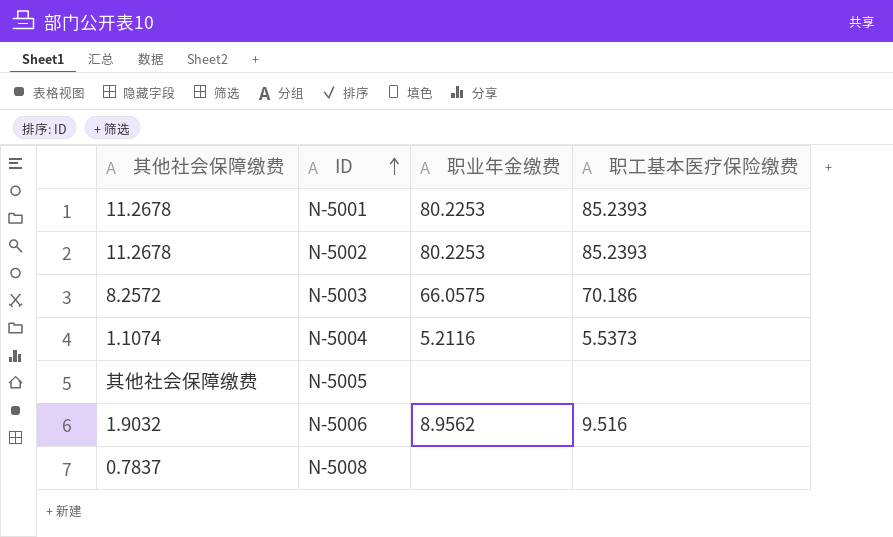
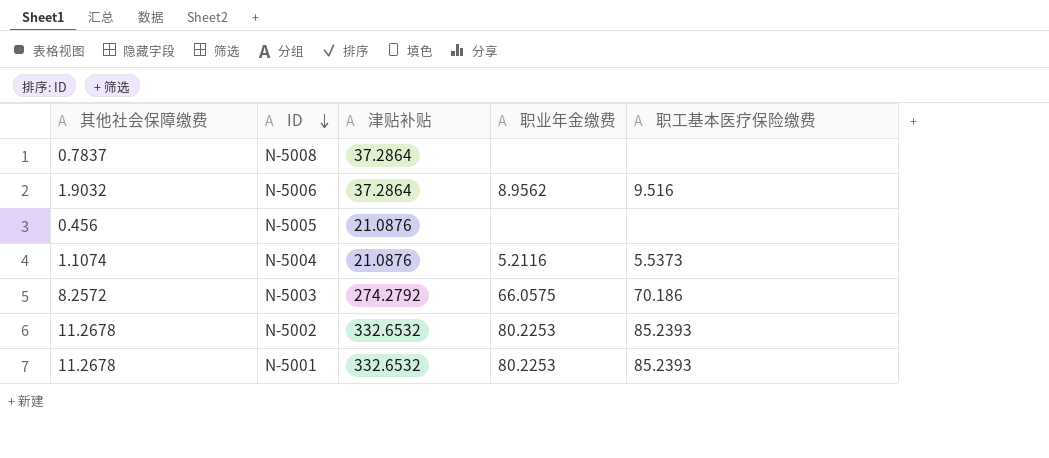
row order: ID ascending -> ID descending
column 津贴补贴 | position: none -> 3
N-5005 | 其他社会保障缴费: 其他社会保障缴费 -> 0.456

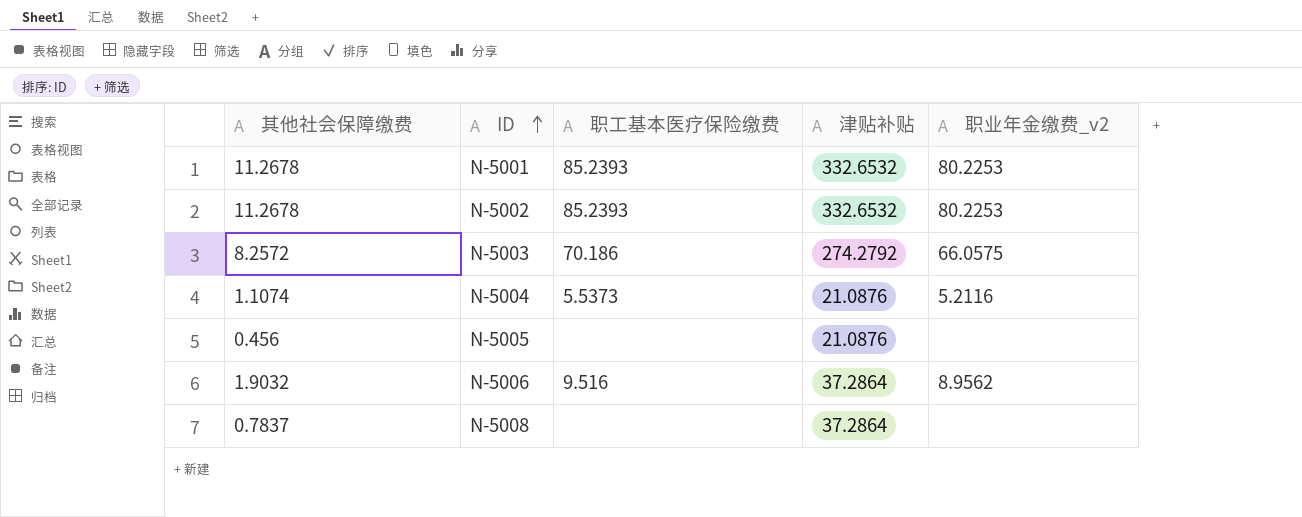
row order: ID descending -> ID ascending
column 职工基本医疗保险缴费 | position: 5 -> 3
column name: 职业年金缴费 -> 职业年金缴费_v2

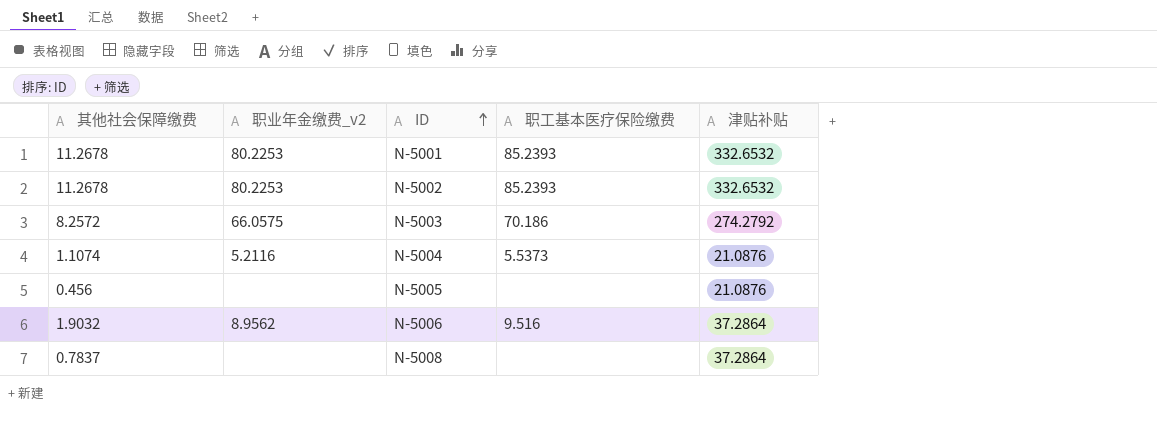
column 职业年金缴费_v2 | position: 5 -> 2

